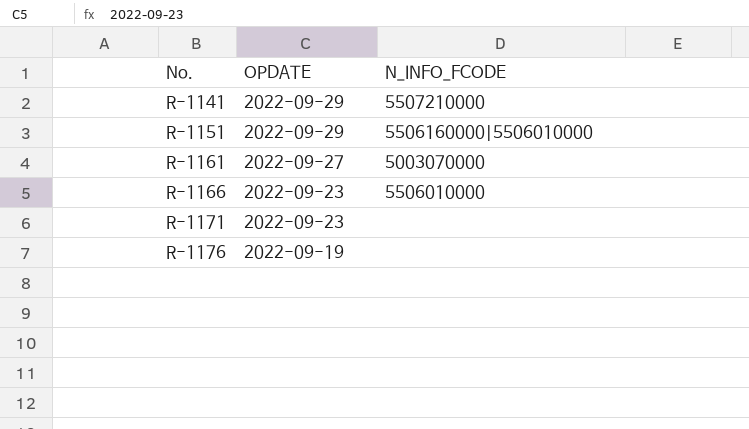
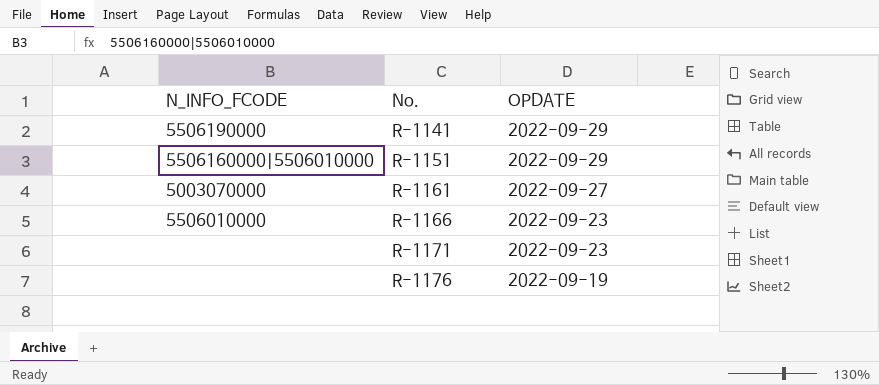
column N_INFO_FCODE | position: 3 -> 1
R-1141 | N_INFO_FCODE: 5507210000 -> 5506190000

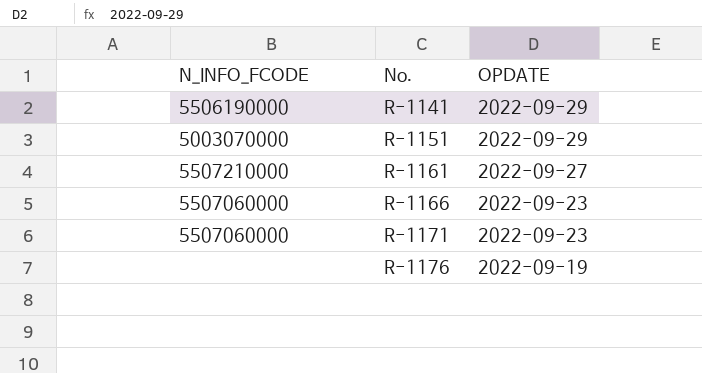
R-1151 | N_INFO_FCODE: 5506160000|5506010000 -> 5003070000
R-1161 | N_INFO_FCODE: 5003070000 -> 5507210000
R-1166 | N_INFO_FCODE: 5506010000 -> 5507060000
R-1171 | N_INFO_FCODE: none -> 5507060000

